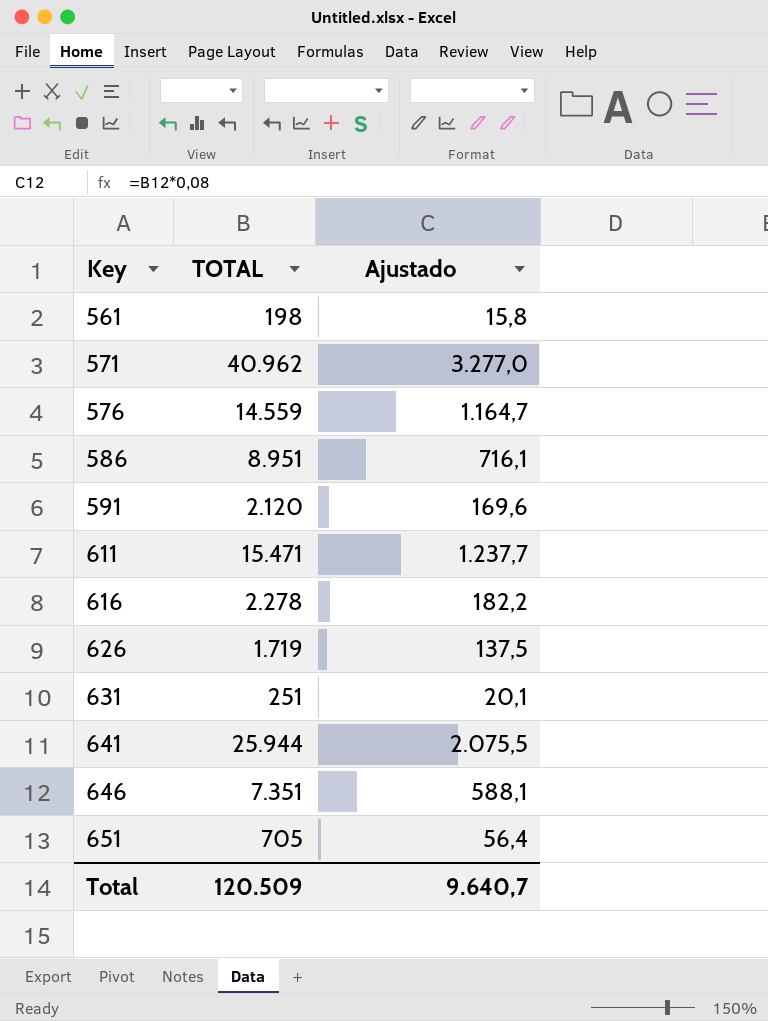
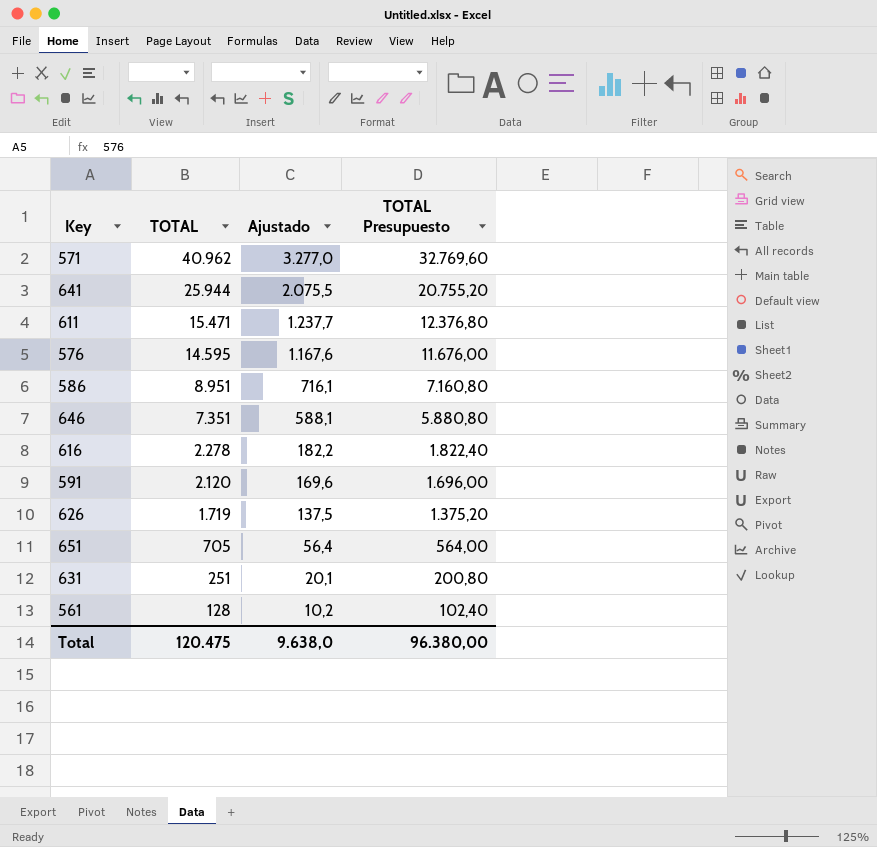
row order: Key ascending -> TOTAL descending
column TOTAL Presupuesto | formula: none -> [TOTAL] * 0,8
576 | TOTAL: 14.559 -> 14.595
576 | Ajustado: 1.164,7 -> 1.167,6
561 | TOTAL: 198 -> 128
561 | Ajustado: 15,8 -> 10,2
Total | TOTAL: 120.509 -> 120.475
Total | Ajustado: 9.640,7 -> 9.638,0

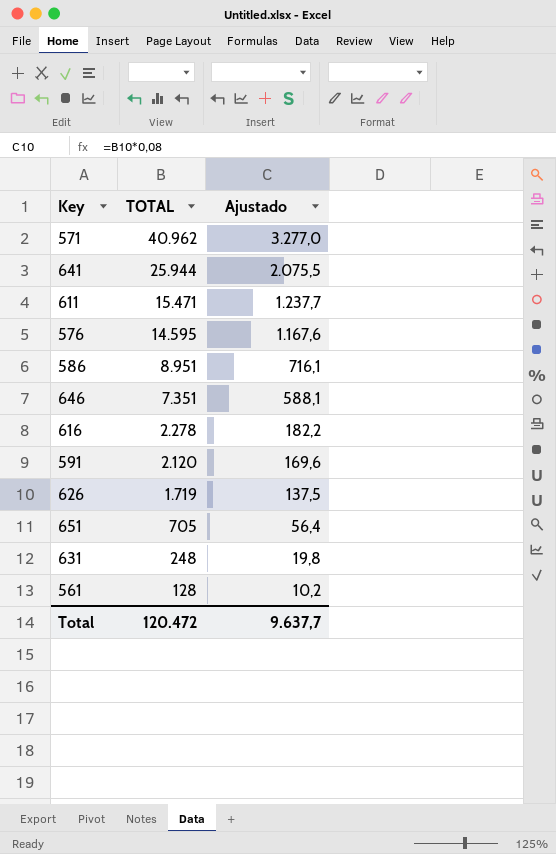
column TOTAL Presupuesto | formula: [TOTAL] * 0,8 -> none
631 | TOTAL: 251 -> 248
631 | Ajustado: 20,1 -> 19,8
Total | TOTAL: 120.475 -> 120.472
Total | Ajustado: 9.638,0 -> 9.637,7

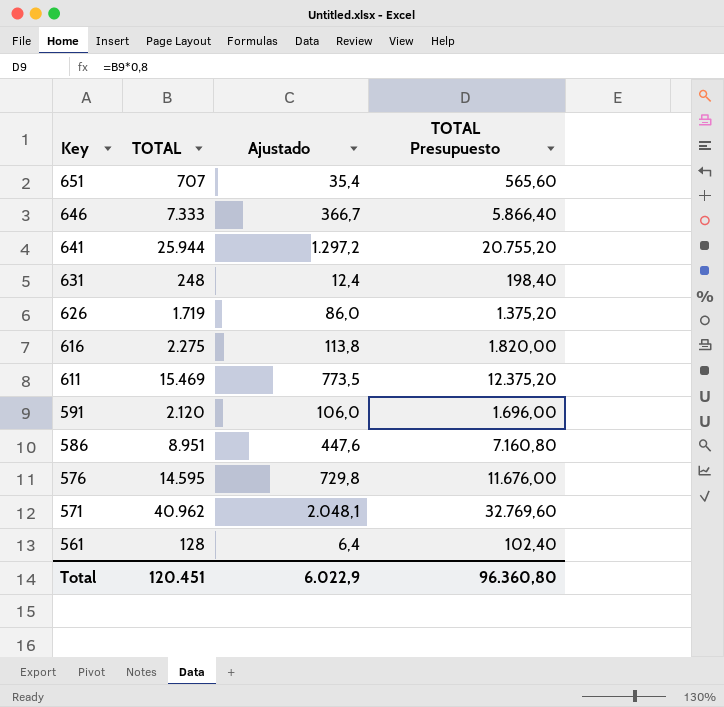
row order: TOTAL descending -> Key descending
column Ajustado | formula: [TOTAL] * 0,08 -> [TOTAL] * 0,05
column TOTAL Presupuesto | formula: none -> [TOTAL] * 0,8
651 | TOTAL: 705 -> 707
646 | TOTAL: 7.351 -> 7.333
616 | TOTAL: 2.278 -> 2.275
611 | TOTAL: 15.471 -> 15.469
Total | TOTAL: 120.472 -> 120.451
Total | Ajustado: 9.637,7 -> 6.022,9

